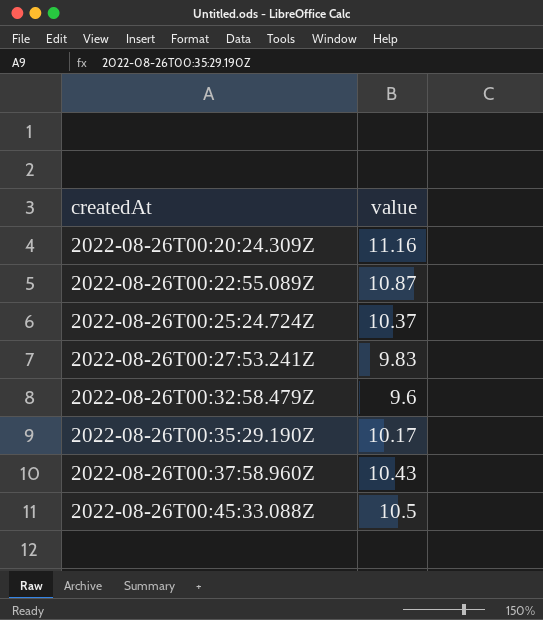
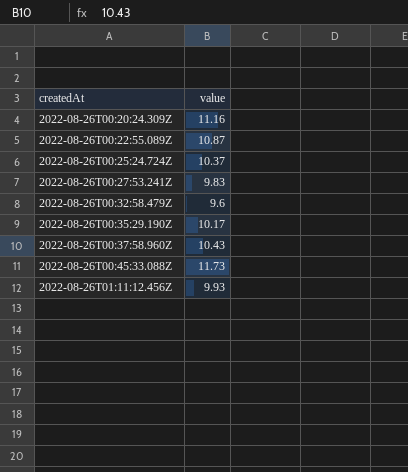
2022-08-26T00:45:33.088Z | value: 10.5 -> 11.73
row 2022-08-26T01:11:12.456Z: none -> 9.93

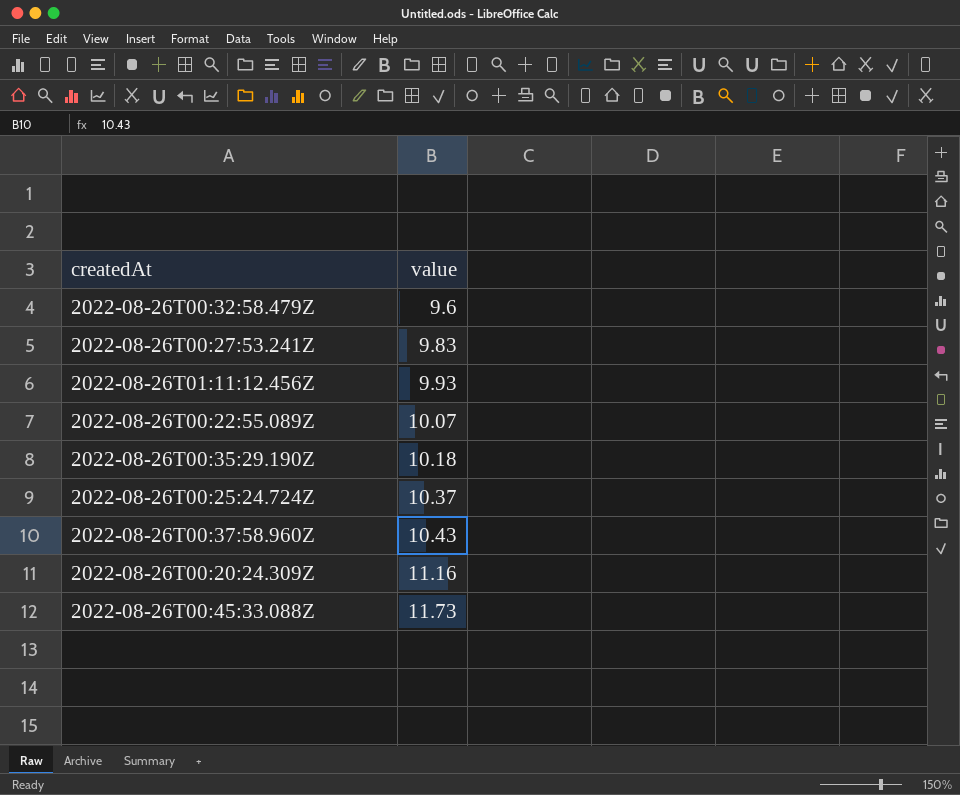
row order: createdAt ascending -> value ascending
2022-08-26T00:22:55.089Z | value: 10.87 -> 10.07
2022-08-26T00:35:29.190Z | value: 10.17 -> 10.18

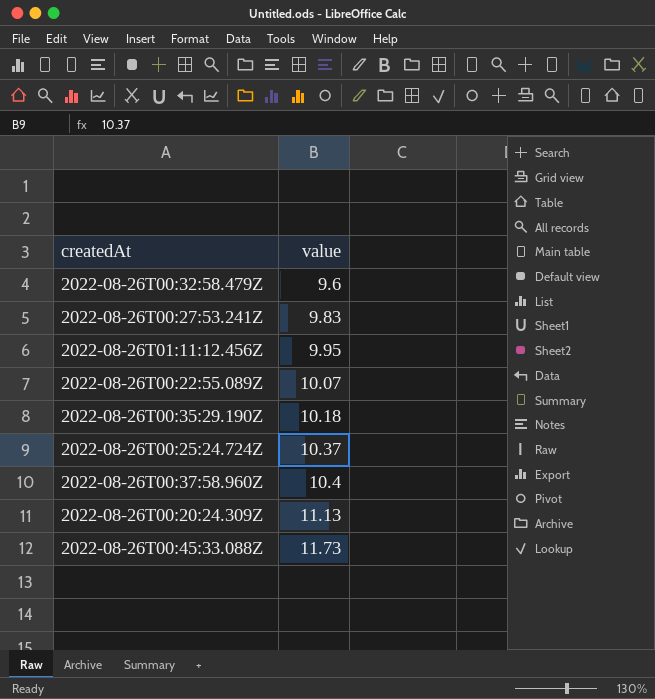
2022-08-26T01:11:12.456Z | value: 9.93 -> 9.95
2022-08-26T00:37:58.960Z | value: 10.43 -> 10.4
2022-08-26T00:20:24.309Z | value: 11.16 -> 11.13

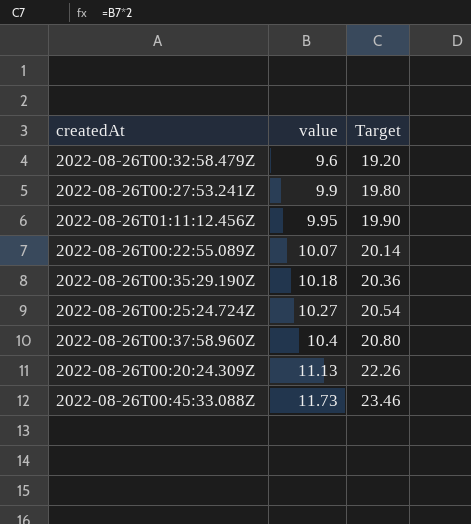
column Target | formula: none -> [value] * 2
2022-08-26T00:27:53.241Z | value: 9.83 -> 9.9
2022-08-26T00:25:24.724Z | value: 10.37 -> 10.27

